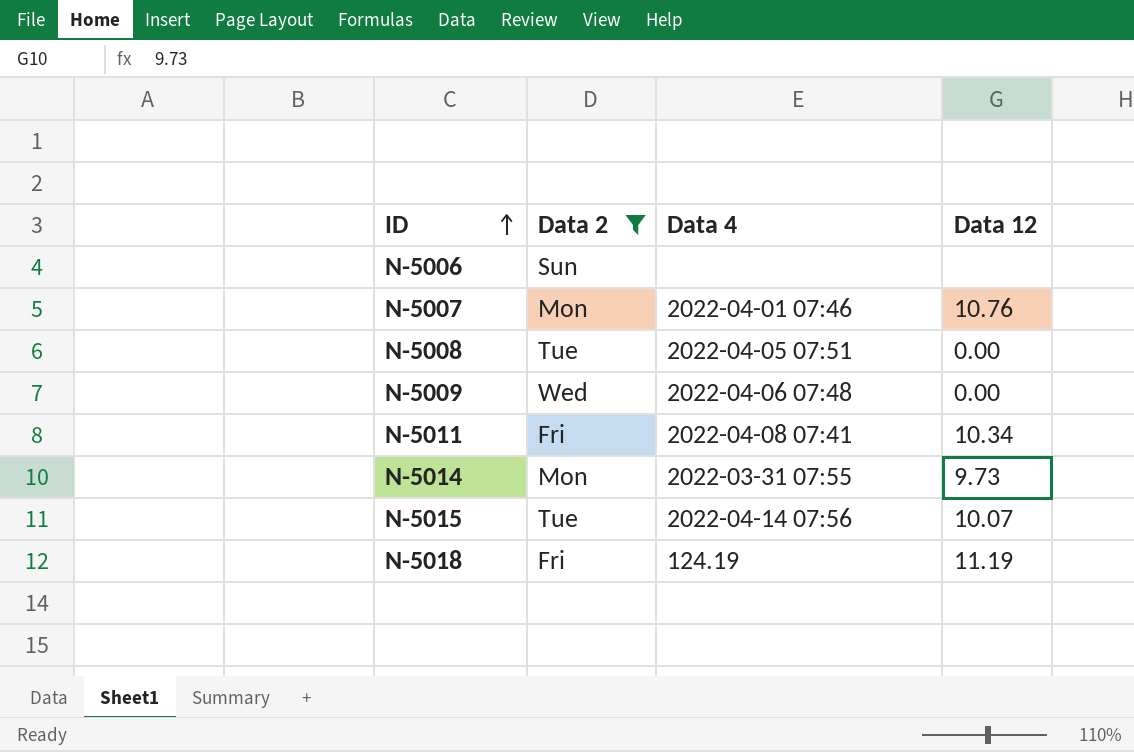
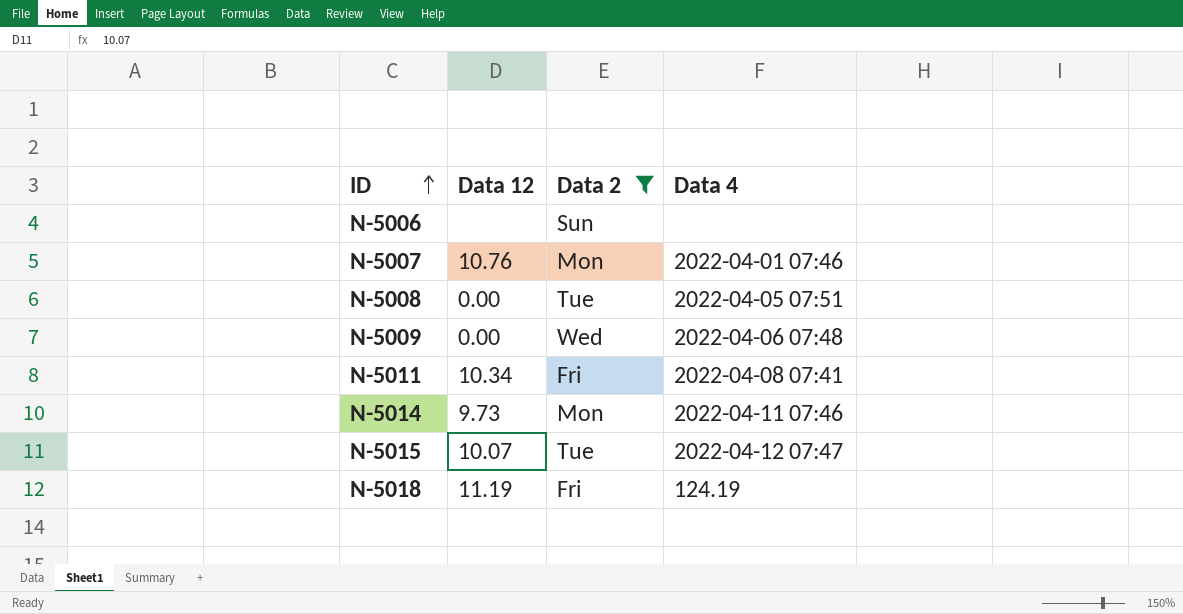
column Data 12 | position: 4 -> 2
N-5014 | Data 4: 2022-03-31 07:55 -> 2022-04-11 07:46
N-5015 | Data 4: 2022-04-14 07:56 -> 2022-04-12 07:47

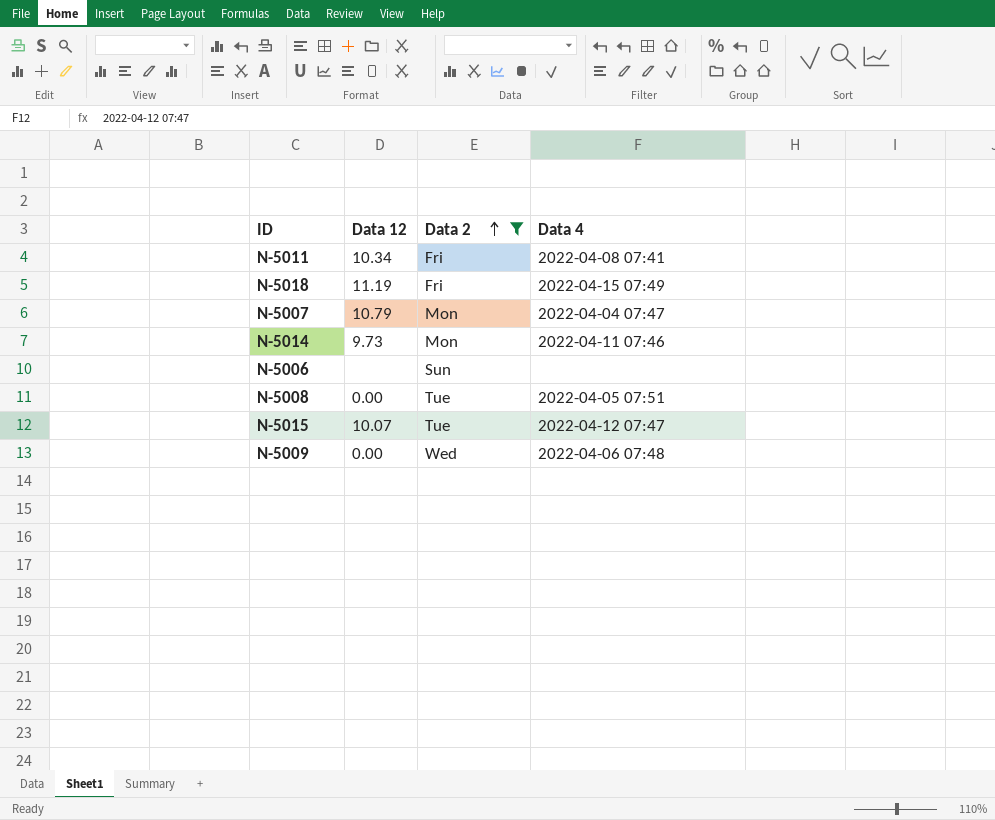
row order: ID ascending -> Data 2 ascending
N-5018 | Data 4: 124.19 -> 2022-04-15 07:49
N-5007 | Data 12: 10.76 -> 10.79
N-5007 | Data 4: 2022-04-01 07:46 -> 2022-04-04 07:47

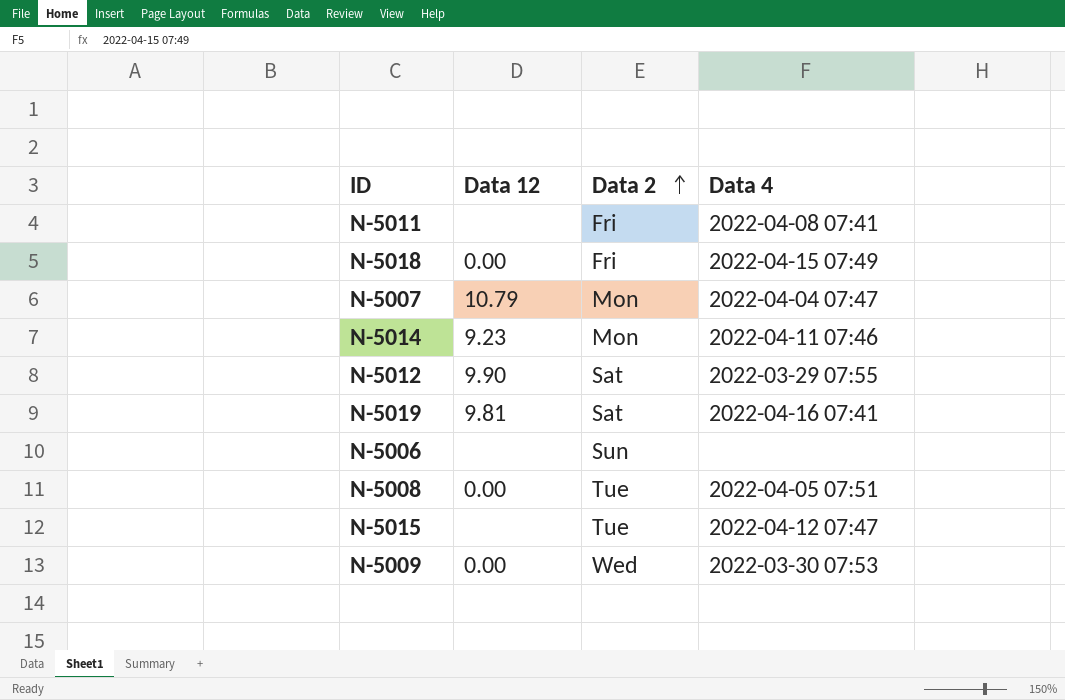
filter: Data 2 != Sat -> none
N-5011 | Data 12: 10.34 -> none
N-5018 | Data 12: 11.19 -> 0.00
N-5014 | Data 12: 9.73 -> 9.23
N-5015 | Data 12: 10.07 -> none
N-5009 | Data 4: 2022-04-06 07:48 -> 2022-03-30 07:53

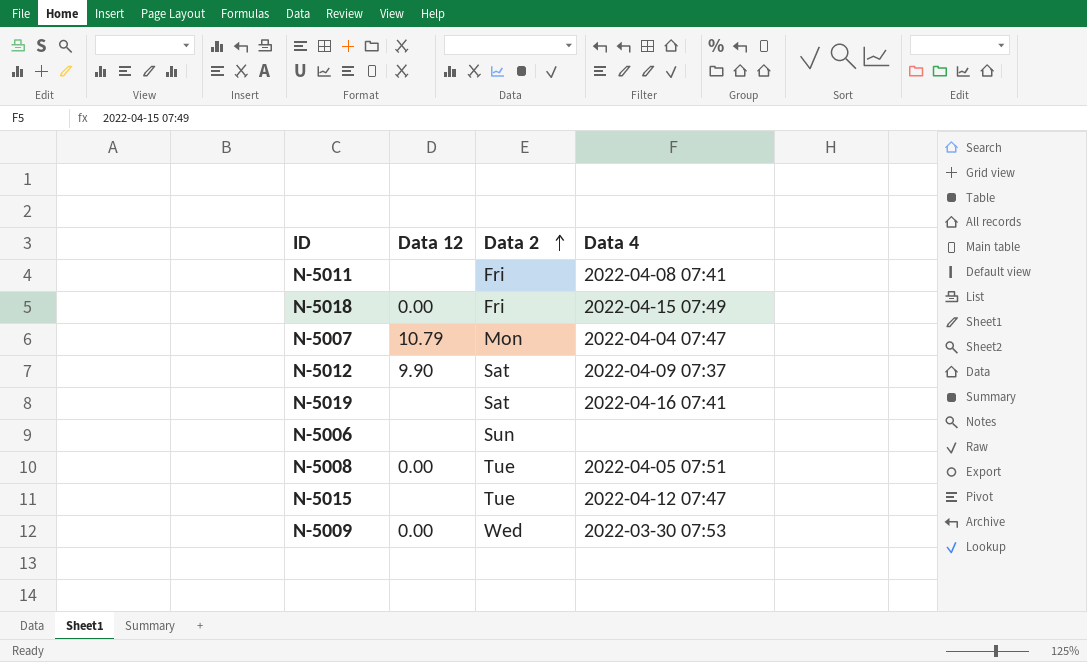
row N-5014: 9.23 | Mon | 2022-04-11 07:46 -> none
N-5012 | Data 4: 2022-03-29 07:55 -> 2022-04-09 07:37
N-5019 | Data 12: 9.81 -> none

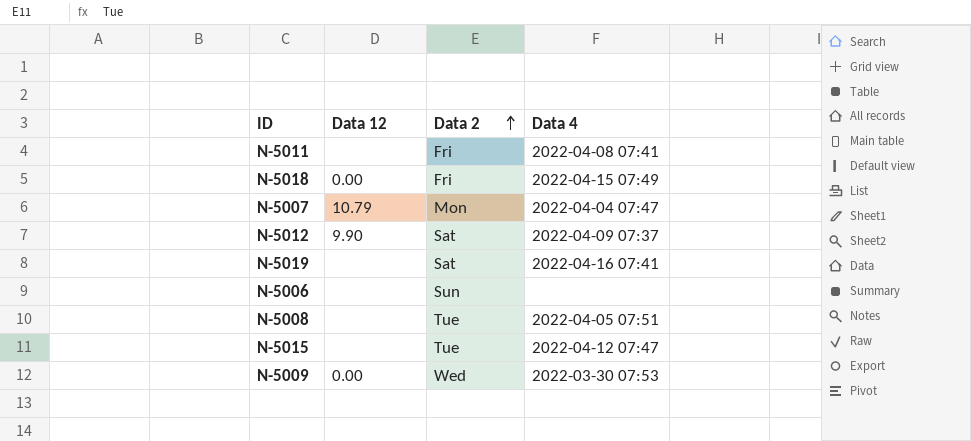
N-5008 | Data 12: 0.00 -> none

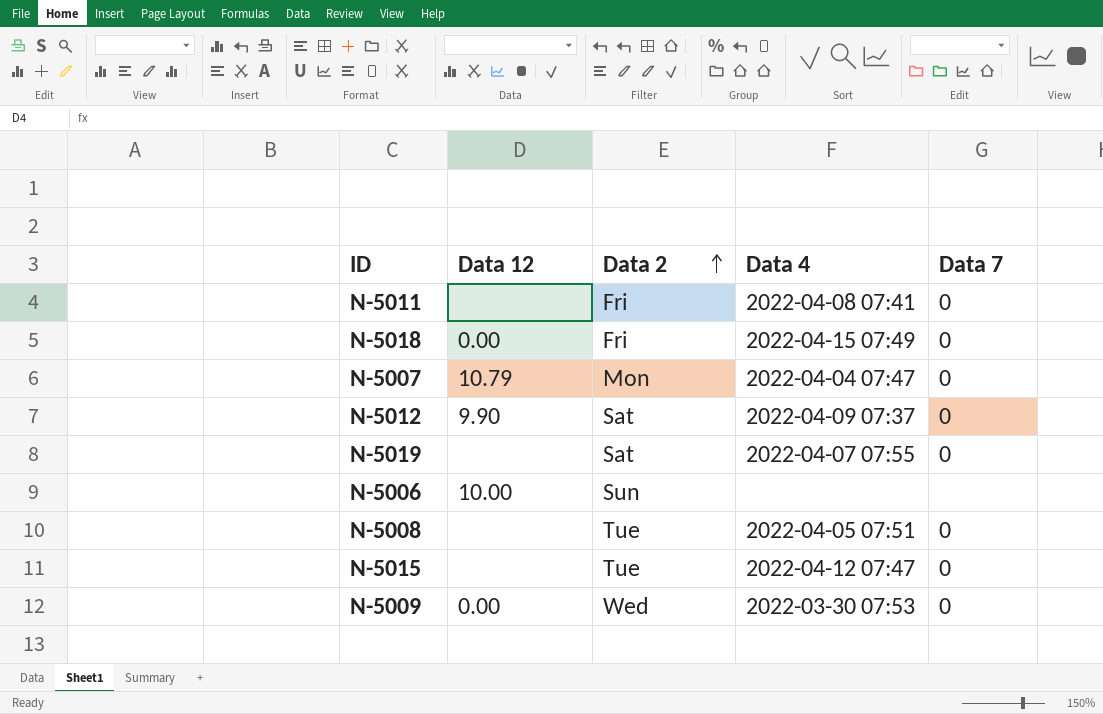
column Data 7 | position: none -> 5
N-5019 | Data 4: 2022-04-16 07:41 -> 2022-04-07 07:55
N-5006 | Data 12: none -> 10.00

